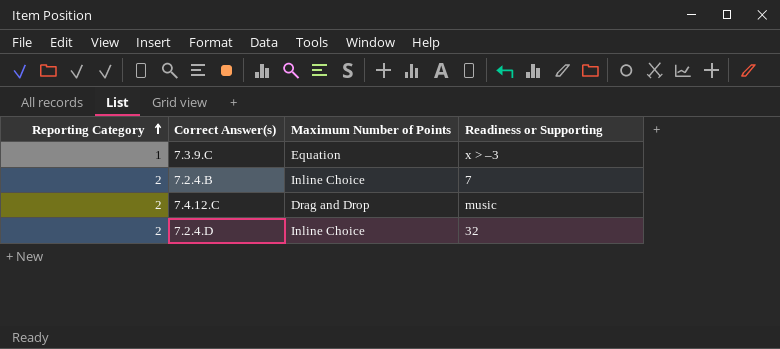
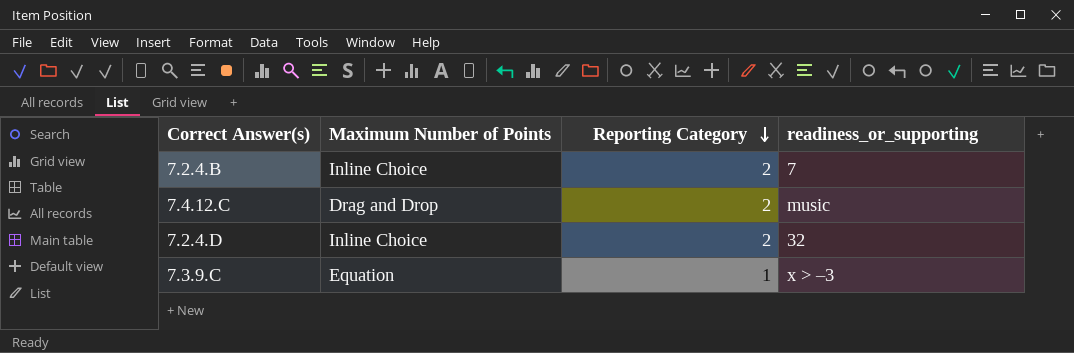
row order: Reporting Category ascending -> Reporting Category descending
column Reporting Category | position: 1 -> 3
column name: Readiness or Supporting -> readiness_or_supporting

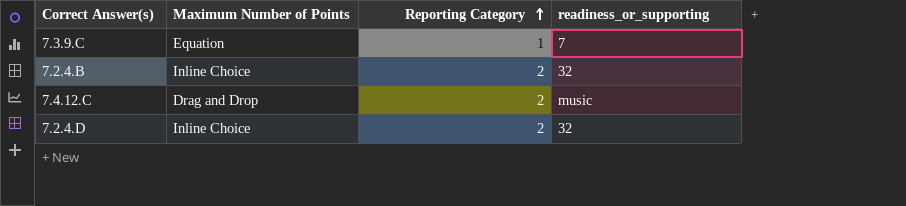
row order: Reporting Category descending -> Reporting Category ascending
7.3.9.C | readiness_or_supporting: x > –3 -> 7
7.2.4.B | readiness_or_supporting: 7 -> 32

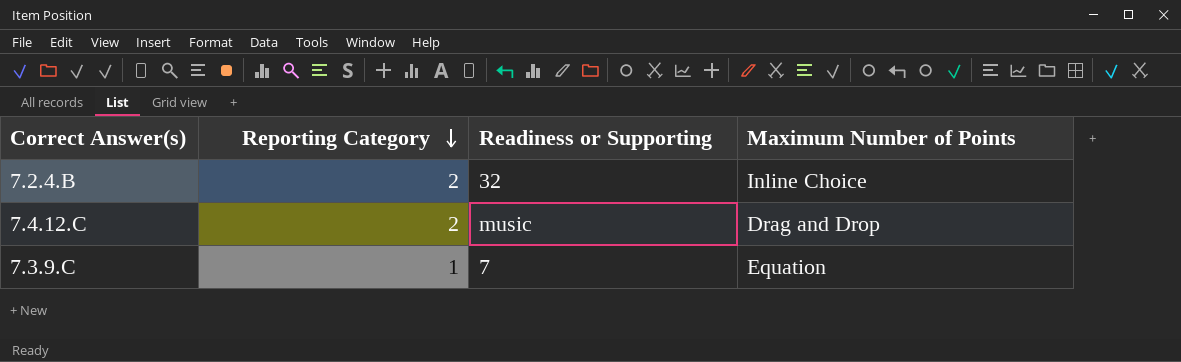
row order: Reporting Category ascending -> Reporting Category descending
column name: readiness_or_supporting -> Readiness or Supporting
column Maximum Number of Points | position: 2 -> 4
row 7.2.4.D: Inline Choice | 2 | 32 -> none

